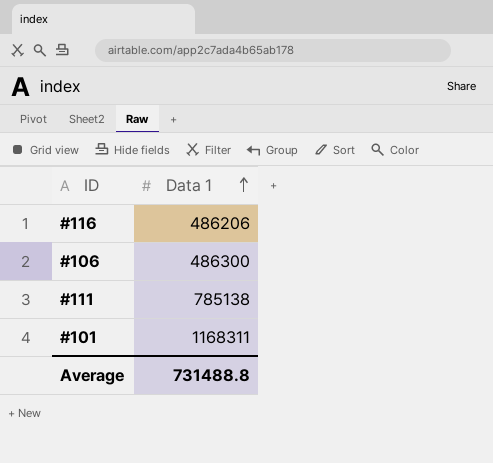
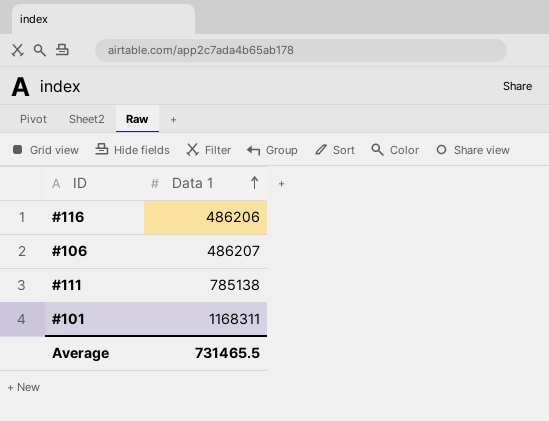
#106 | Data 1: 486300 -> 486207
Average | Data 1: 731488.8 -> 731465.5

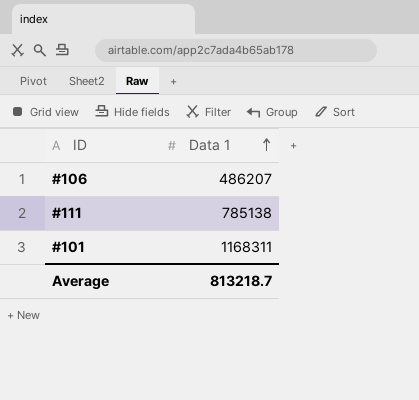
row #116: 486206 -> none
Average | Data 1: 731465.5 -> 813218.7

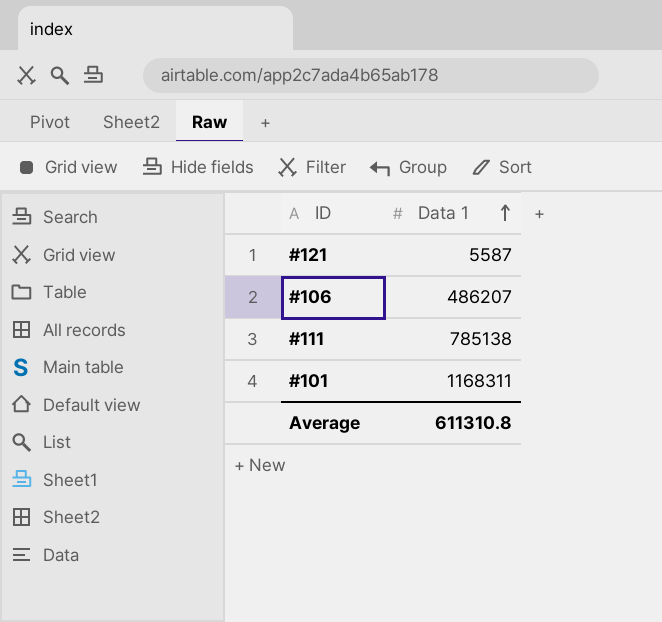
row #121: none -> 5587
Average | Data 1: 813218.7 -> 611310.8

